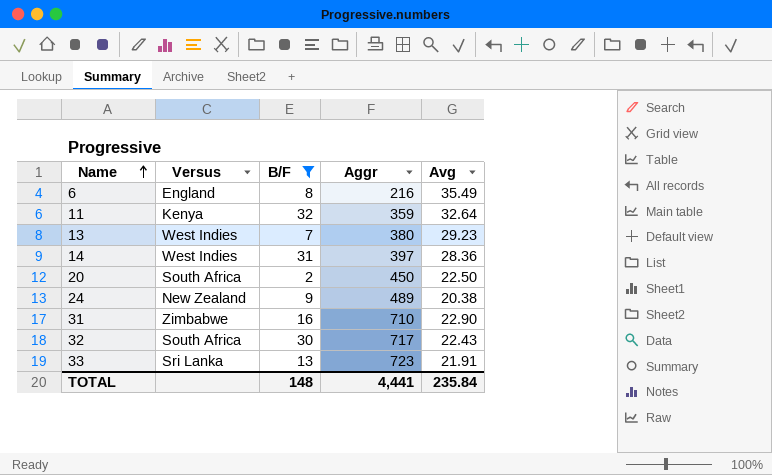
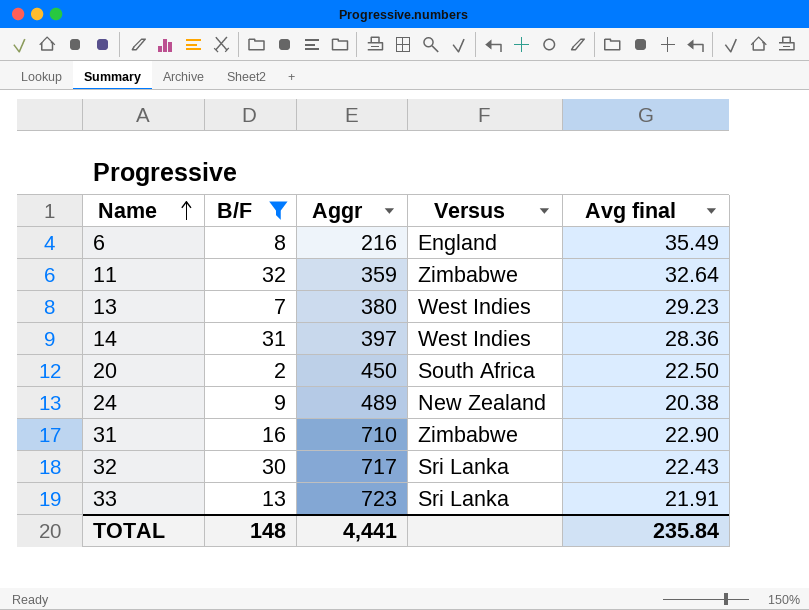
column Versus | position: 2 -> 4
column name: Avg -> Avg final
11 | Versus: Kenya -> Zimbabwe
32 | Versus: South Africa -> Sri Lanka

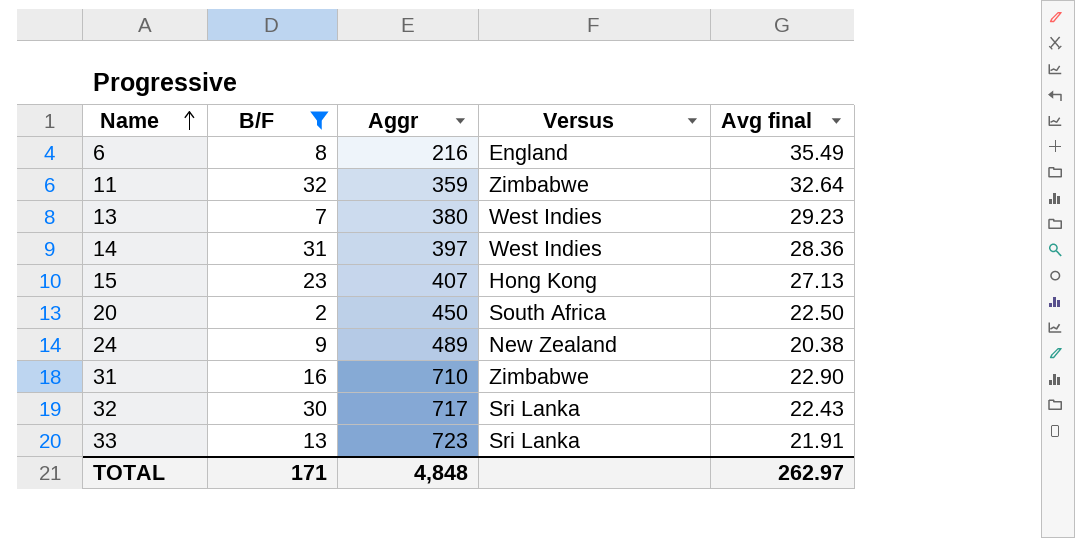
row 15: none -> 23 | 407 | Hong Kong | 27.13
TOTAL | B/F: 148 -> 171
TOTAL | Aggr: 4,441 -> 4,848
TOTAL | Avg final: 235.84 -> 262.97

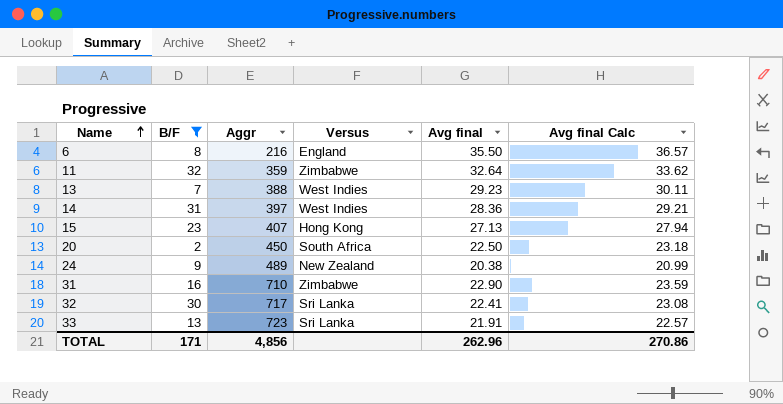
column Avg final Calc | formula: none -> [Avg final] * 1.03
6 | Avg final: 35.49 -> 35.50
13 | Aggr: 380 -> 388
32 | Avg final: 22.43 -> 22.41
TOTAL | Aggr: 4,848 -> 4,856
TOTAL | Avg final: 262.97 -> 262.96

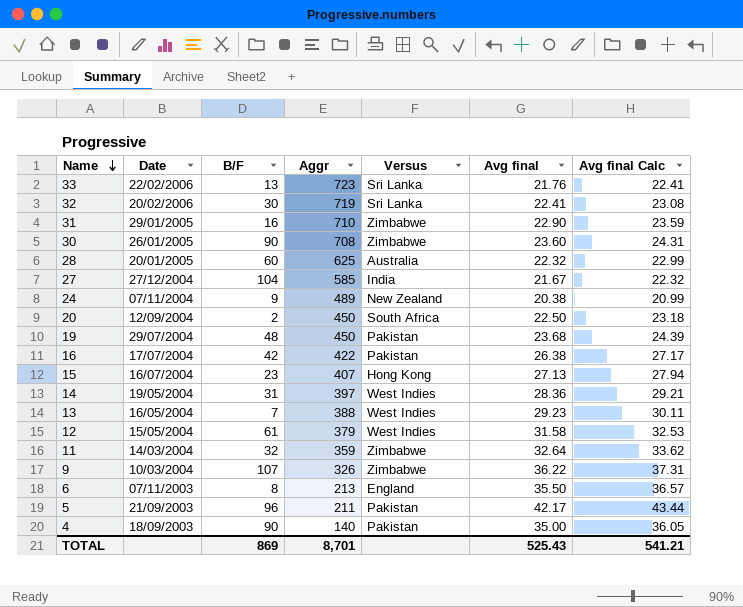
filter: B/F <= 32 -> none
row order: Name ascending -> Name descending
column Date | position: none -> 2
33 | Avg final: 21.91 -> 21.76
33 | Avg final Calc: 22.57 -> 22.41
32 | Aggr: 717 -> 719
6 | Aggr: 216 -> 213
TOTAL | B/F: 171 -> 869
TOTAL | Aggr: 4,856 -> 8,701
TOTAL | Avg final: 262.96 -> 525.43
TOTAL | Avg final Calc: 270.86 -> 541.21

